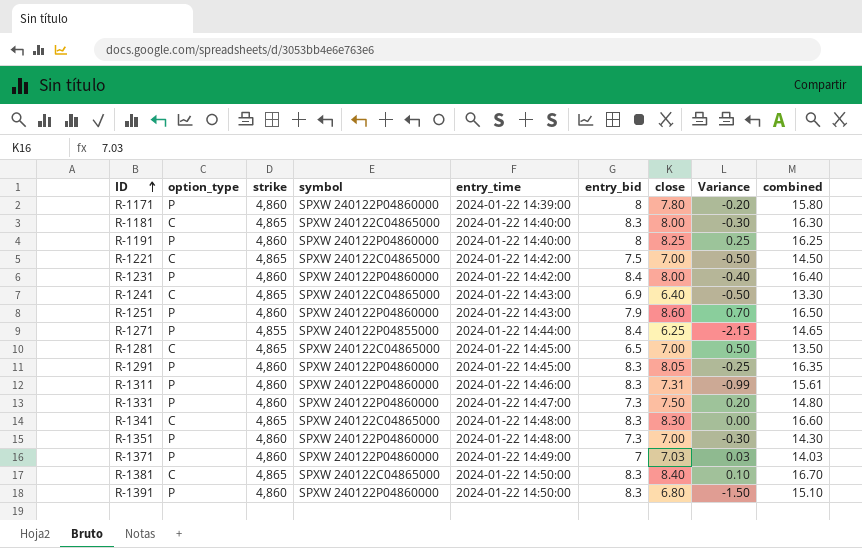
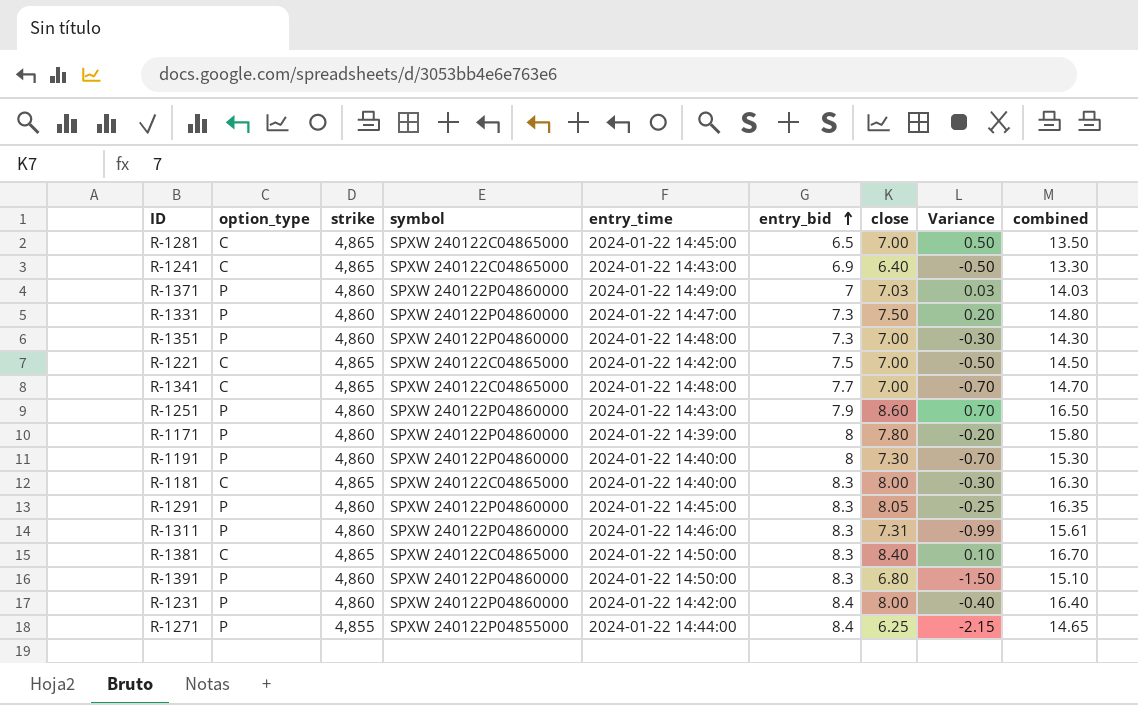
row order: ID ascending -> entry_bid ascending
R-1341 | entry_bid: 8.3 -> 7.7
R-1341 | close: 8.30 -> 7.00
R-1341 | Variance: 0.00 -> -0.70
R-1341 | combined: 16.60 -> 14.70
R-1191 | close: 8.25 -> 7.30
R-1191 | Variance: 0.25 -> -0.70
R-1191 | combined: 16.25 -> 15.30

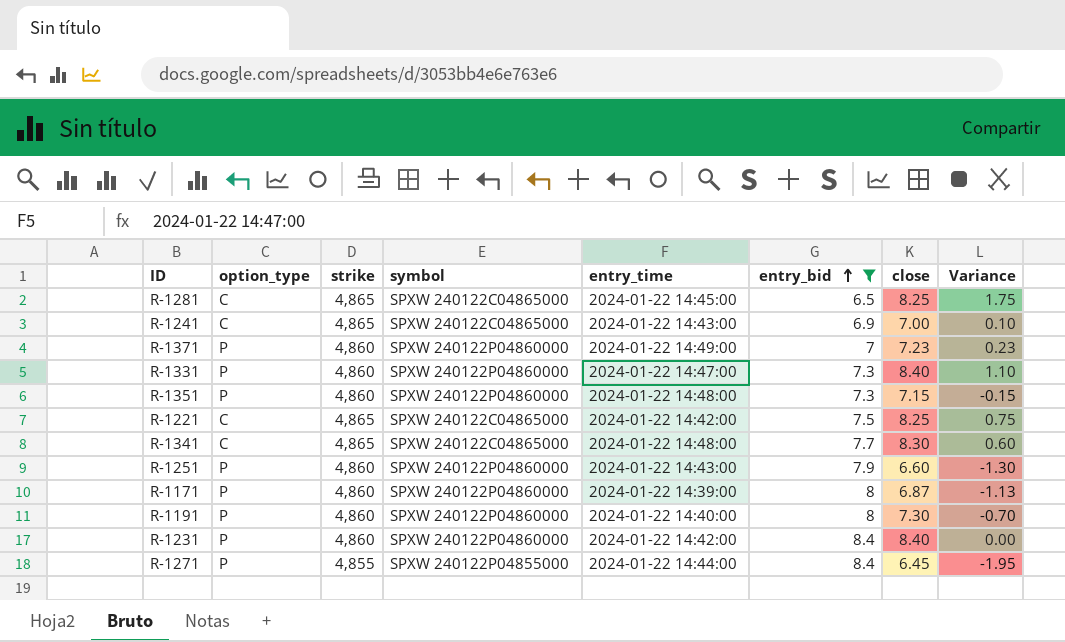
filter: none -> entry_bid != 8.3
column combined | formula: [entry_bid] + [close] -> none
R-1281 | close: 7.00 -> 8.25
R-1281 | Variance: 0.50 -> 1.75
R-1241 | close: 6.40 -> 7.00
R-1241 | Variance: -0.50 -> 0.10
R-1371 | close: 7.03 -> 7.23
R-1371 | Variance: 0.03 -> 0.23
R-1331 | close: 7.50 -> 8.40
R-1331 | Variance: 0.20 -> 1.10
R-1351 | close: 7.00 -> 7.15
R-1351 | Variance: -0.30 -> -0.15
R-1221 | close: 7.00 -> 8.25
R-1221 | Variance: -0.50 -> 0.75
R-1341 | close: 7.00 -> 8.30
R-1341 | Variance: -0.70 -> 0.60
R-1251 | close: 8.60 -> 6.60
R-1251 | Variance: 0.70 -> -1.30
R-1171 | close: 7.80 -> 6.87
R-1171 | Variance: -0.20 -> -1.13
R-1231 | close: 8.00 -> 8.40
R-1231 | Variance: -0.40 -> 0.00
R-1271 | close: 6.25 -> 6.45
R-1271 | Variance: -2.15 -> -1.95

